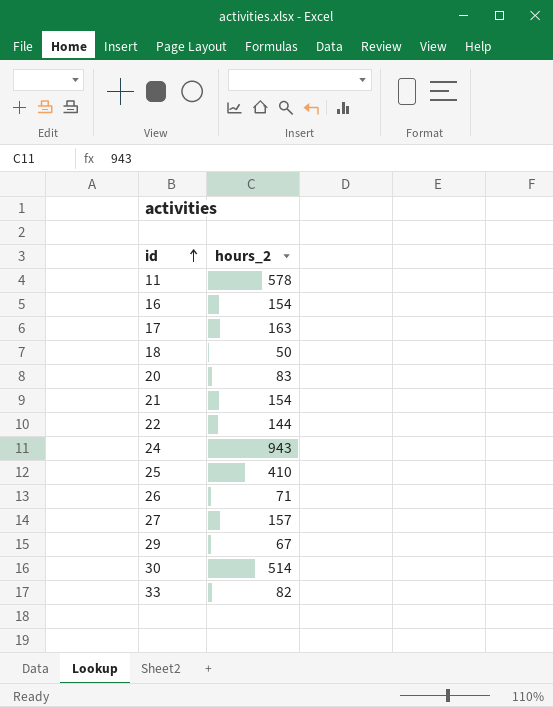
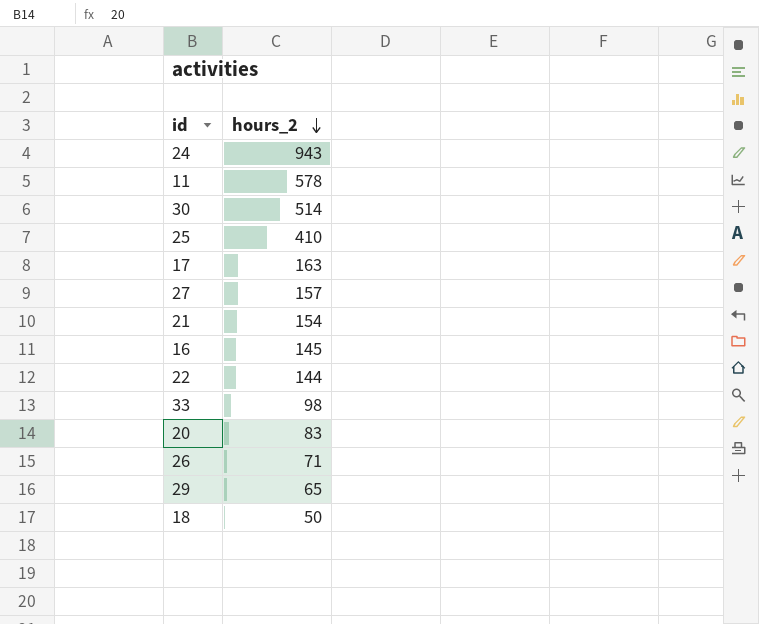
row order: id ascending -> hours_2 descending
16 | hours_2: 154 -> 145
33 | hours_2: 82 -> 98
29 | hours_2: 67 -> 65

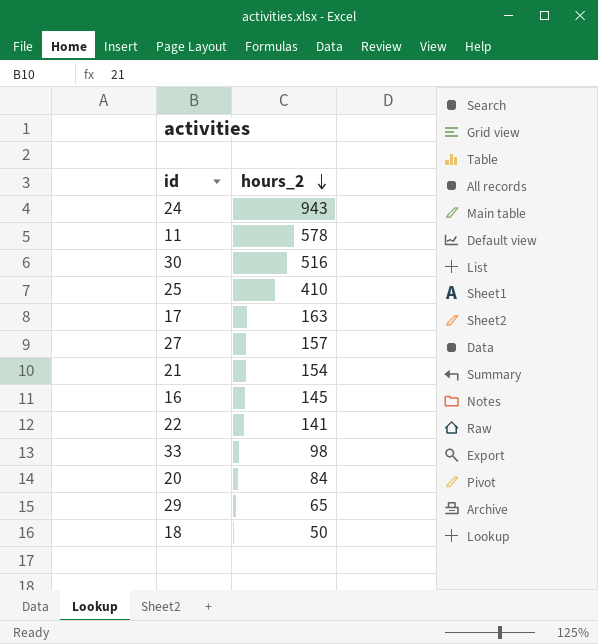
row 26: 71 -> none
30 | hours_2: 514 -> 516
22 | hours_2: 144 -> 141
20 | hours_2: 83 -> 84

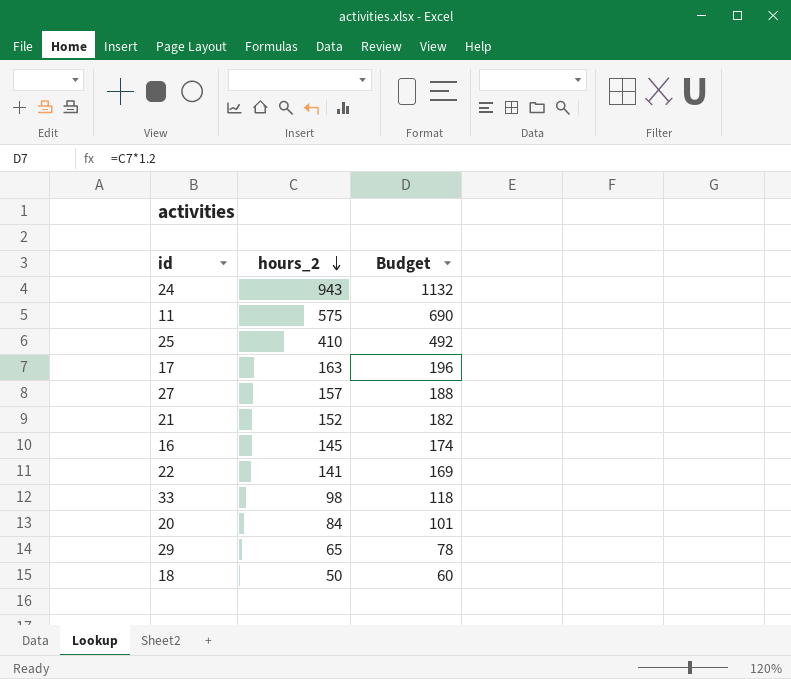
column Budget | formula: none -> [hours_2] * 1.2
row 30: 516 -> none
11 | hours_2: 578 -> 575
21 | hours_2: 154 -> 152

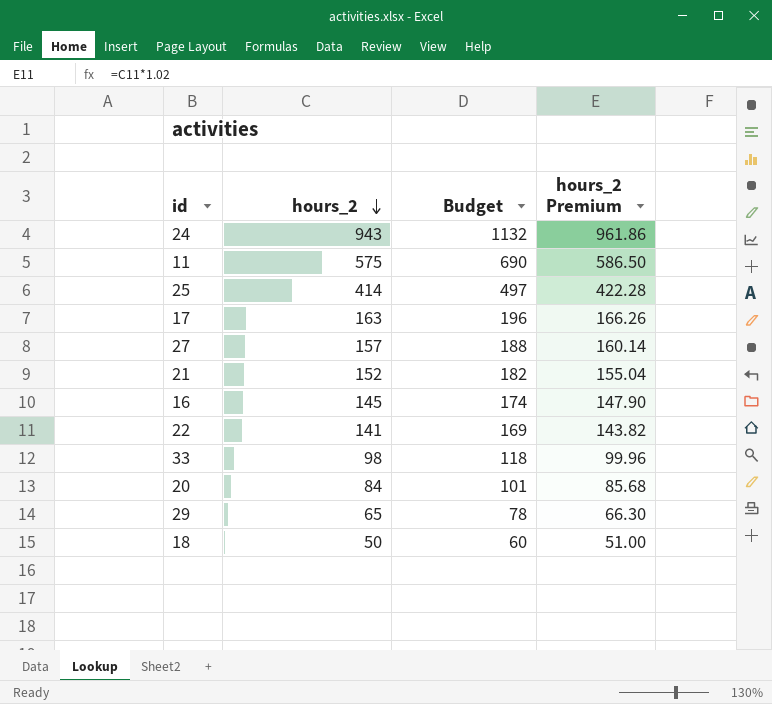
column hours_2 Premium | formula: none -> [hours_2] * 1.02
25 | hours_2: 410 -> 414
25 | Budget: 492 -> 497

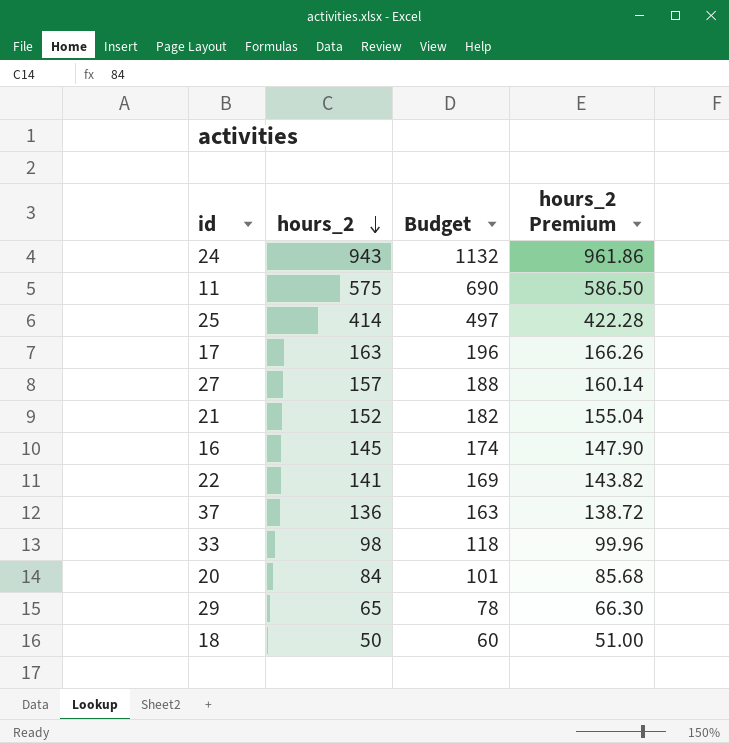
row 37: none -> 136 | 163 | 138.72

